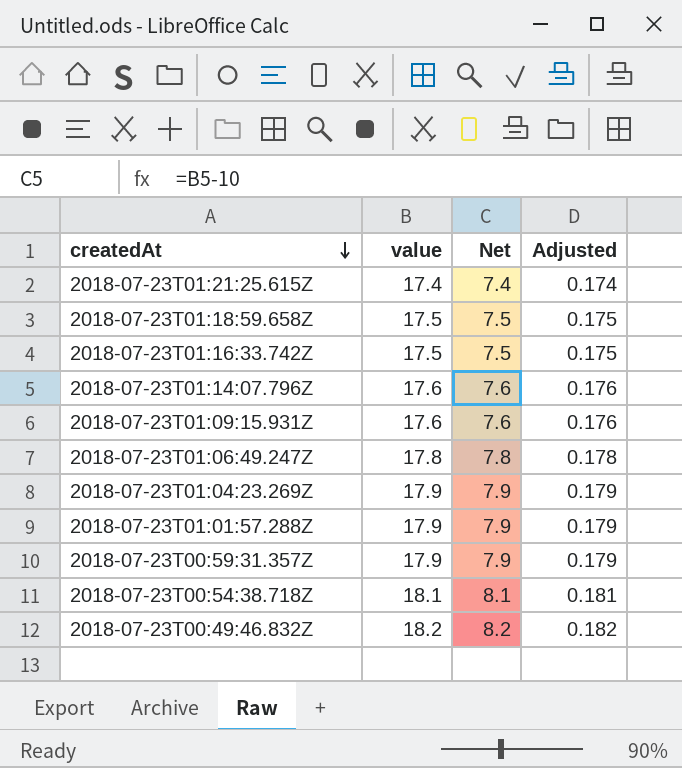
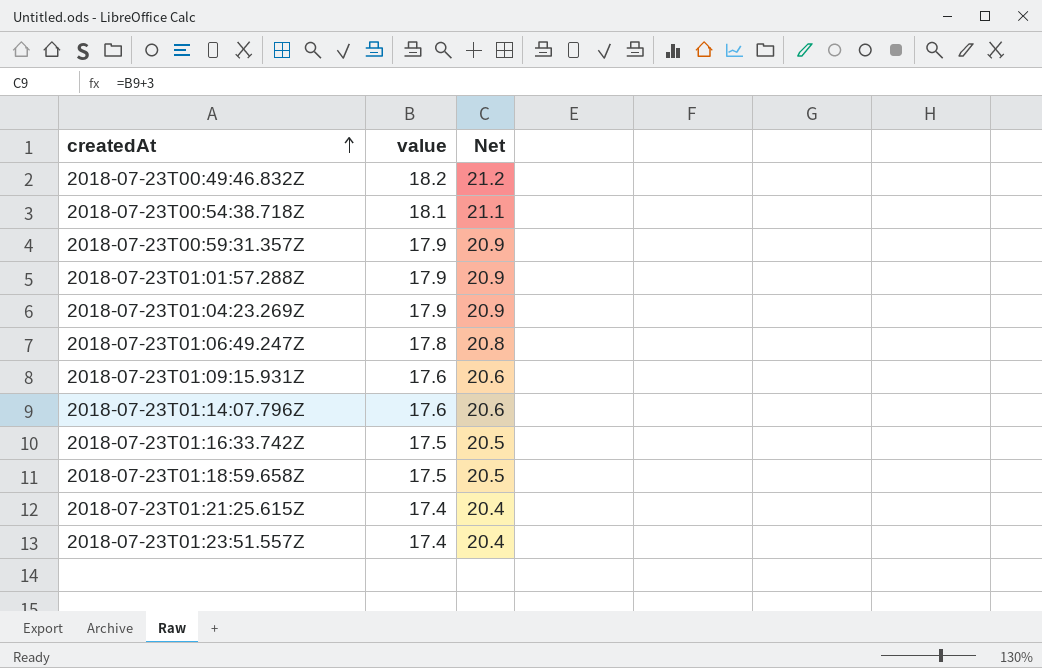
row order: createdAt descending -> createdAt ascending
column Adjusted | formula: [value] * 0.01 -> none
column Net | formula: [value] - 10 -> [value] + 3
row 2018-07-23T01:23:51.557Z: none -> 17.4 | 20.4

